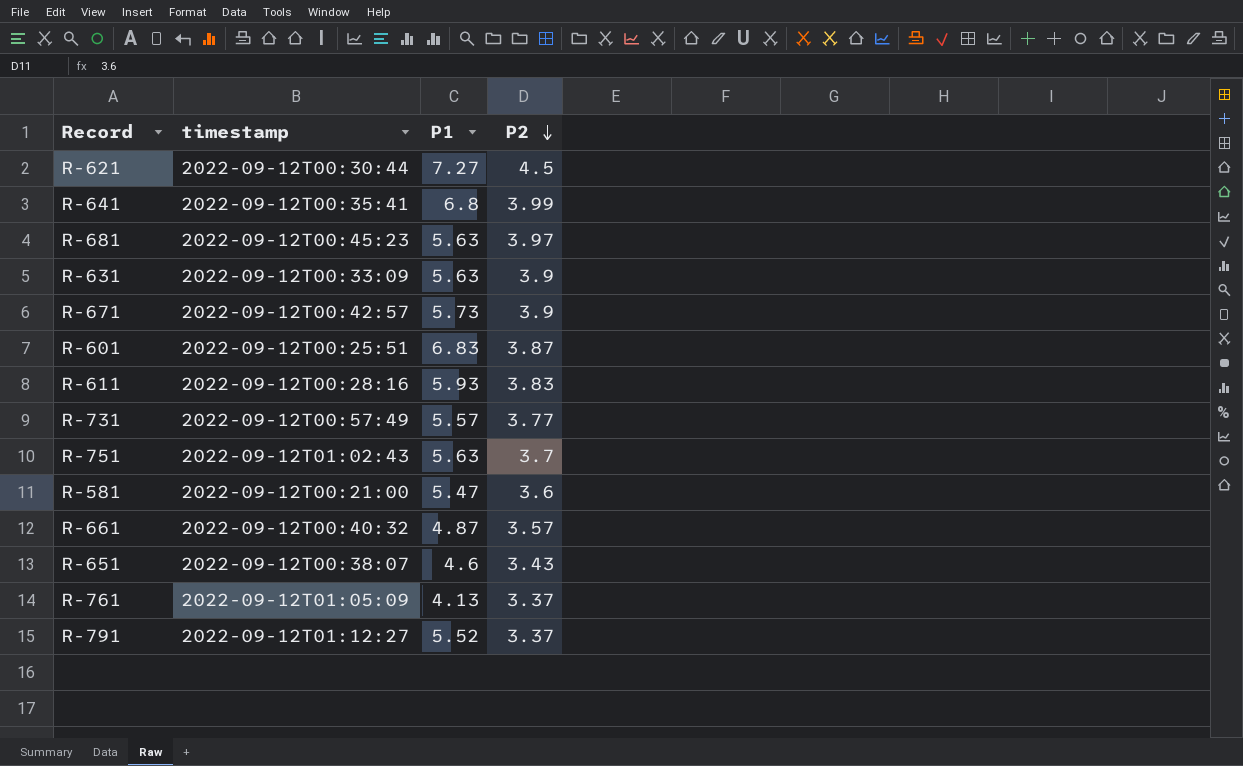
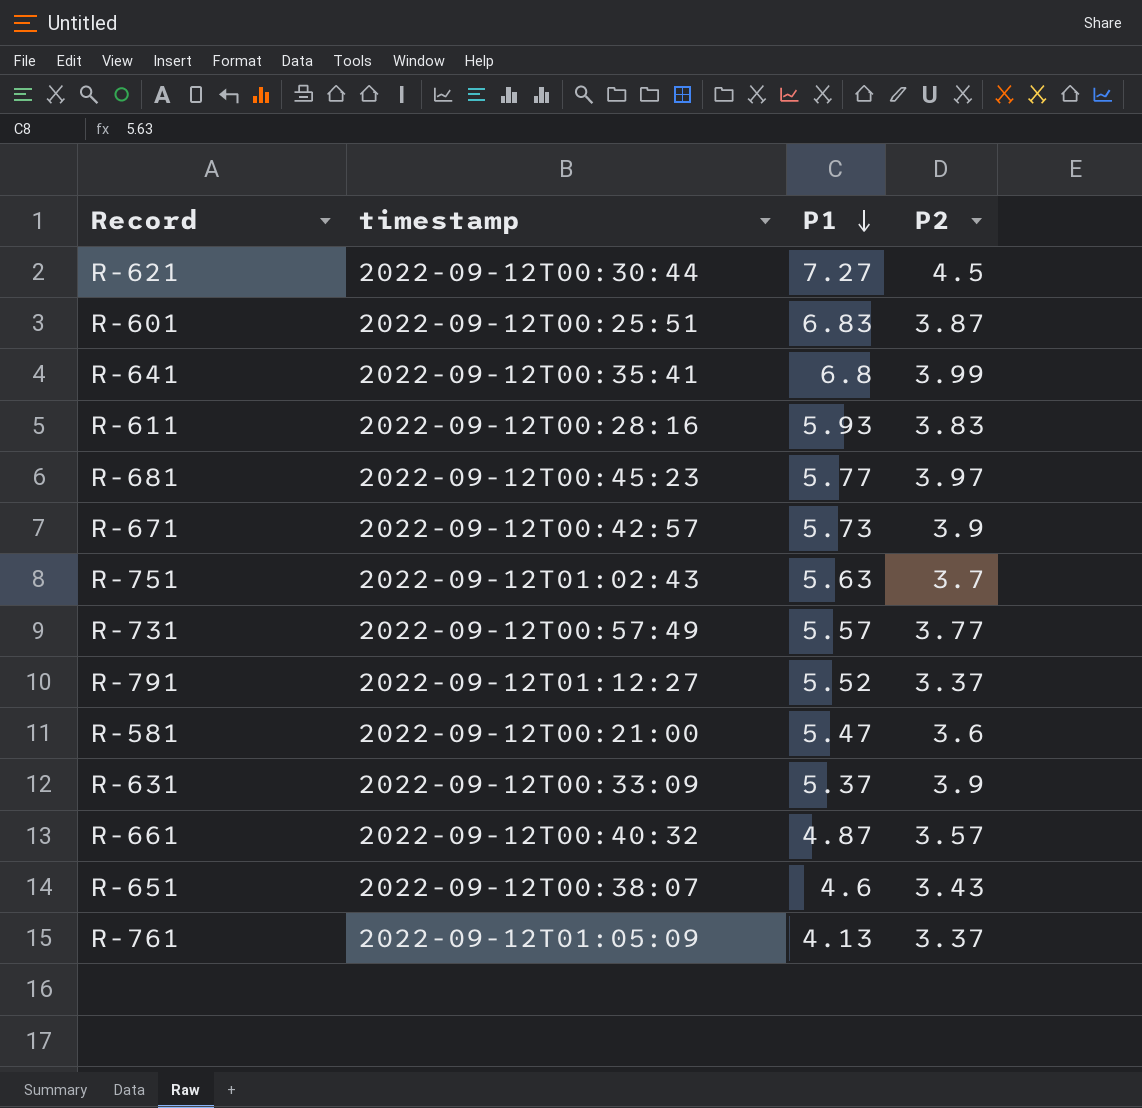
row order: P2 descending -> P1 descending
R-681 | P1: 5.63 -> 5.77
R-631 | P1: 5.63 -> 5.37

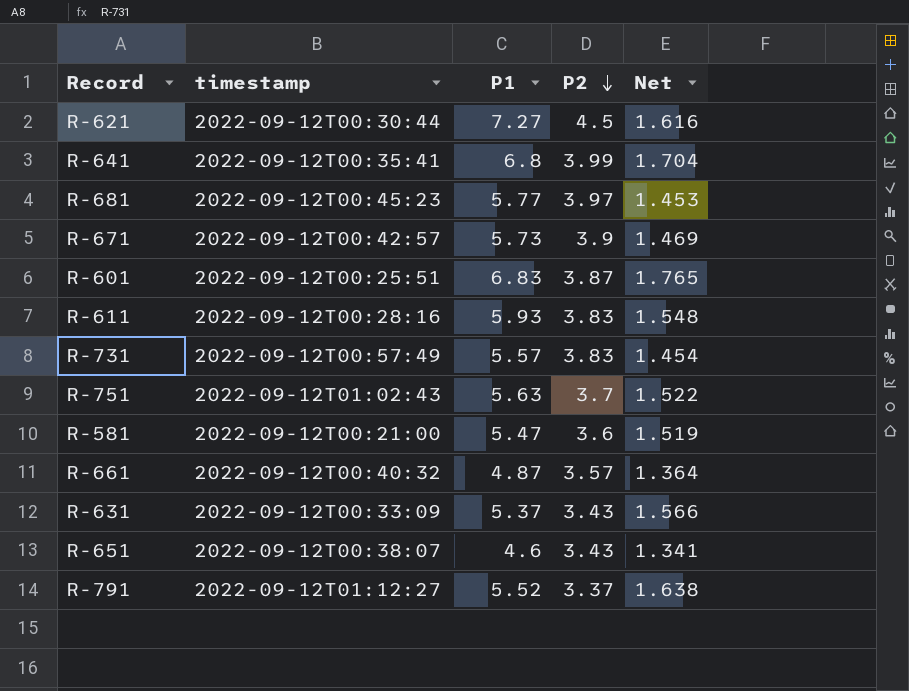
row order: P1 descending -> P2 descending
column Net | formula: none -> [P1] / [P2]
row R-761: 2022-09-12T01:05:09 | 4.13 | 3.37 -> none
R-731 | P2: 3.77 -> 3.83
R-631 | P2: 3.9 -> 3.43

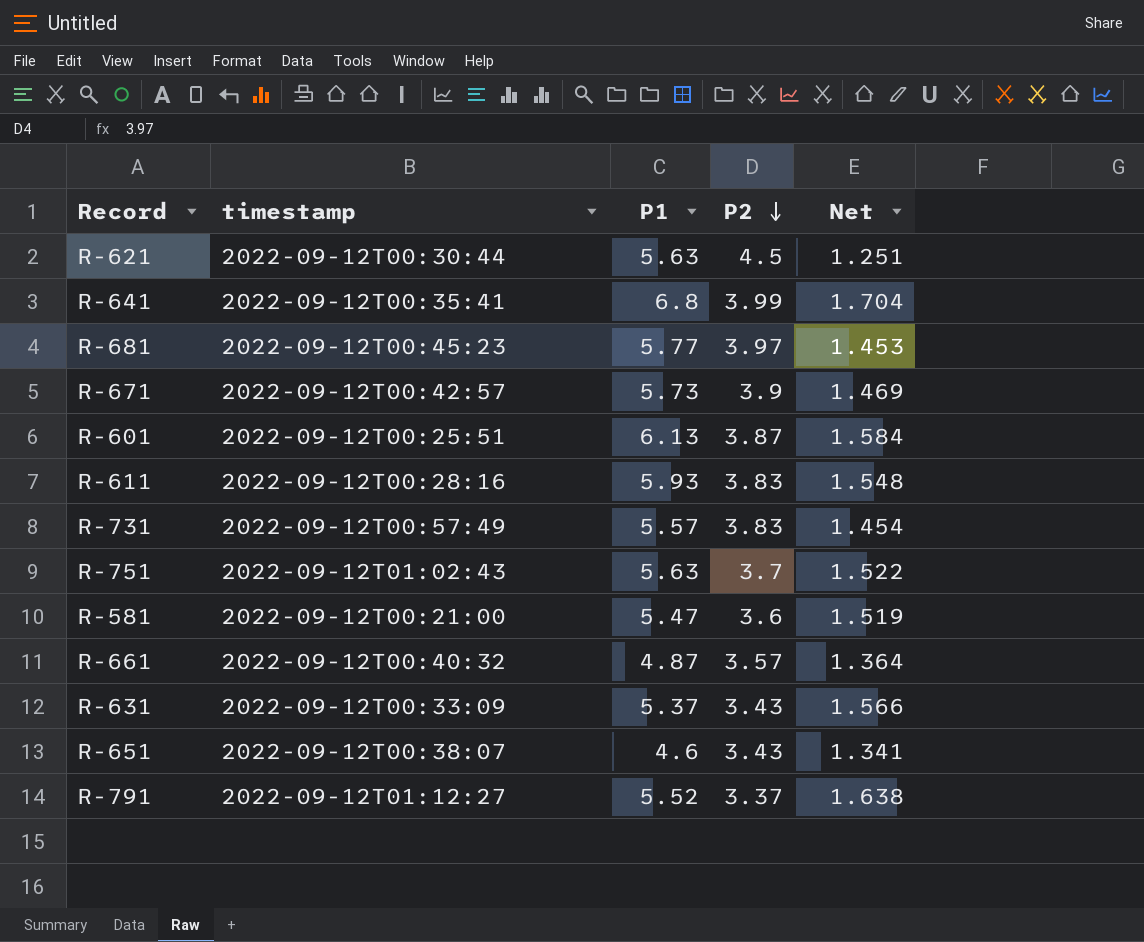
R-621 | P1: 7.27 -> 5.63
R-621 | Net: 1.616 -> 1.251
R-601 | P1: 6.83 -> 6.13
R-601 | Net: 1.765 -> 1.584

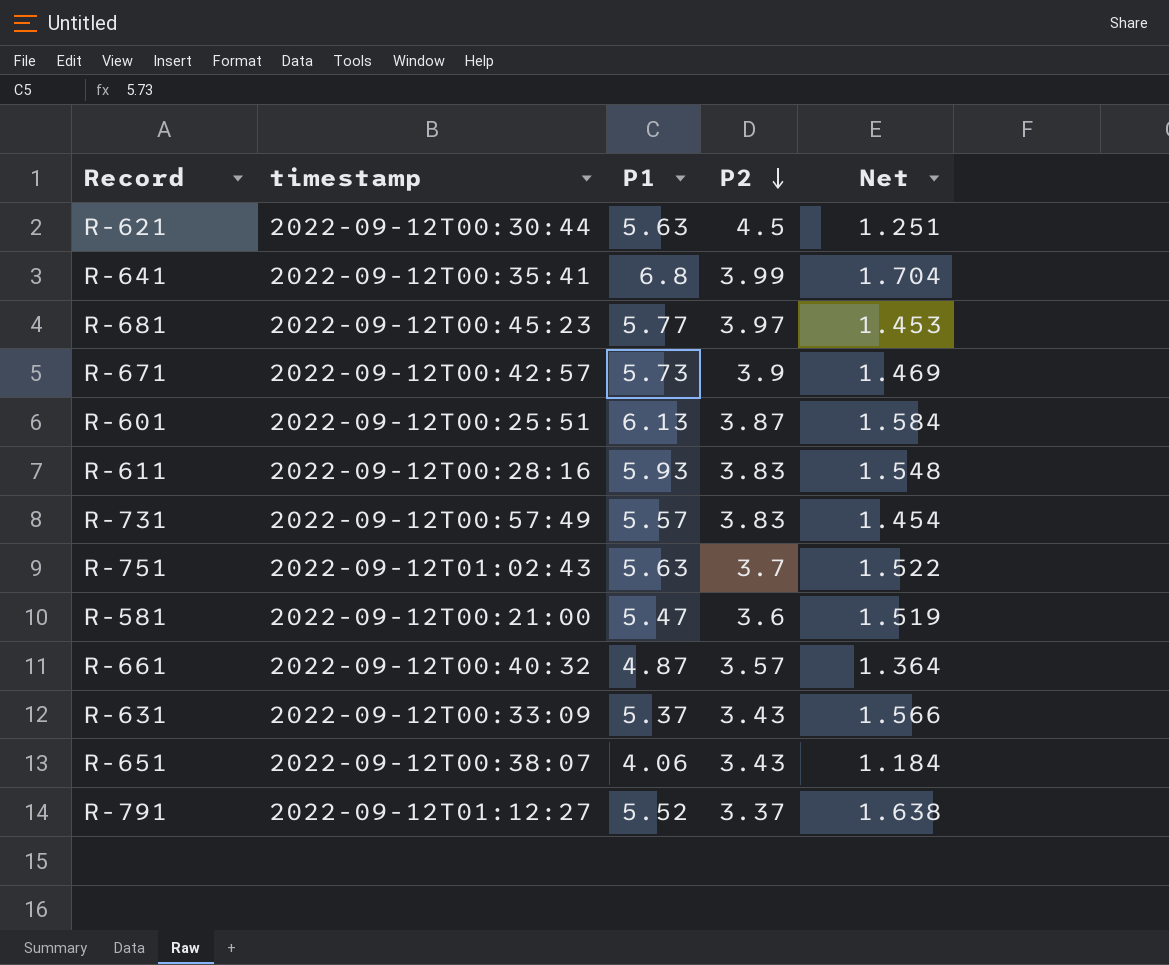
R-651 | P1: 4.6 -> 4.06
R-651 | Net: 1.341 -> 1.184

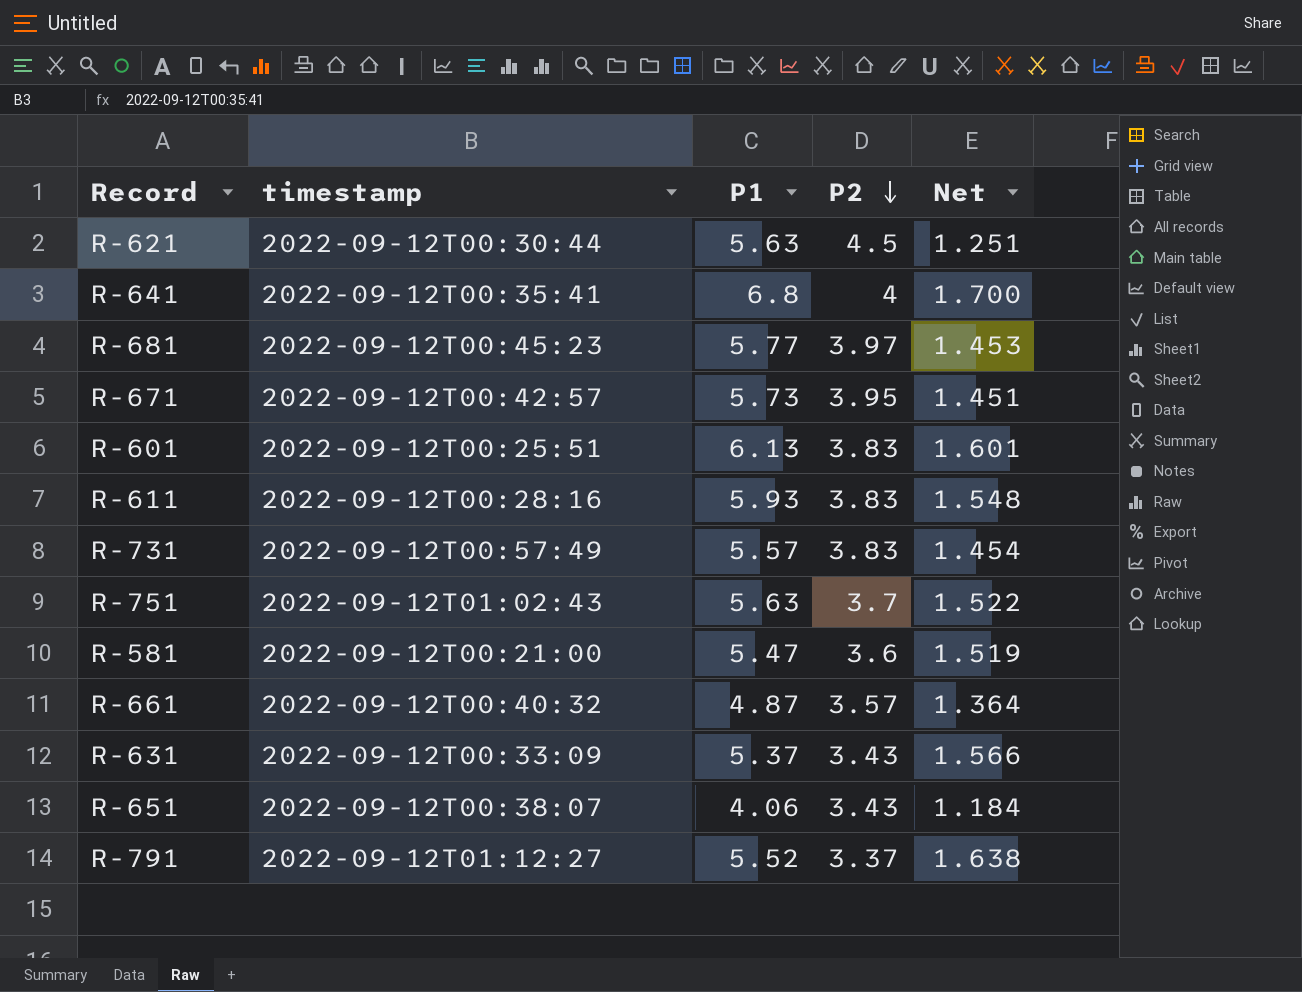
R-641 | P2: 3.99 -> 4
R-641 | Net: 1.704 -> 1.700
R-671 | P2: 3.9 -> 3.95
R-671 | Net: 1.469 -> 1.451
R-601 | P2: 3.87 -> 3.83
R-601 | Net: 1.584 -> 1.601

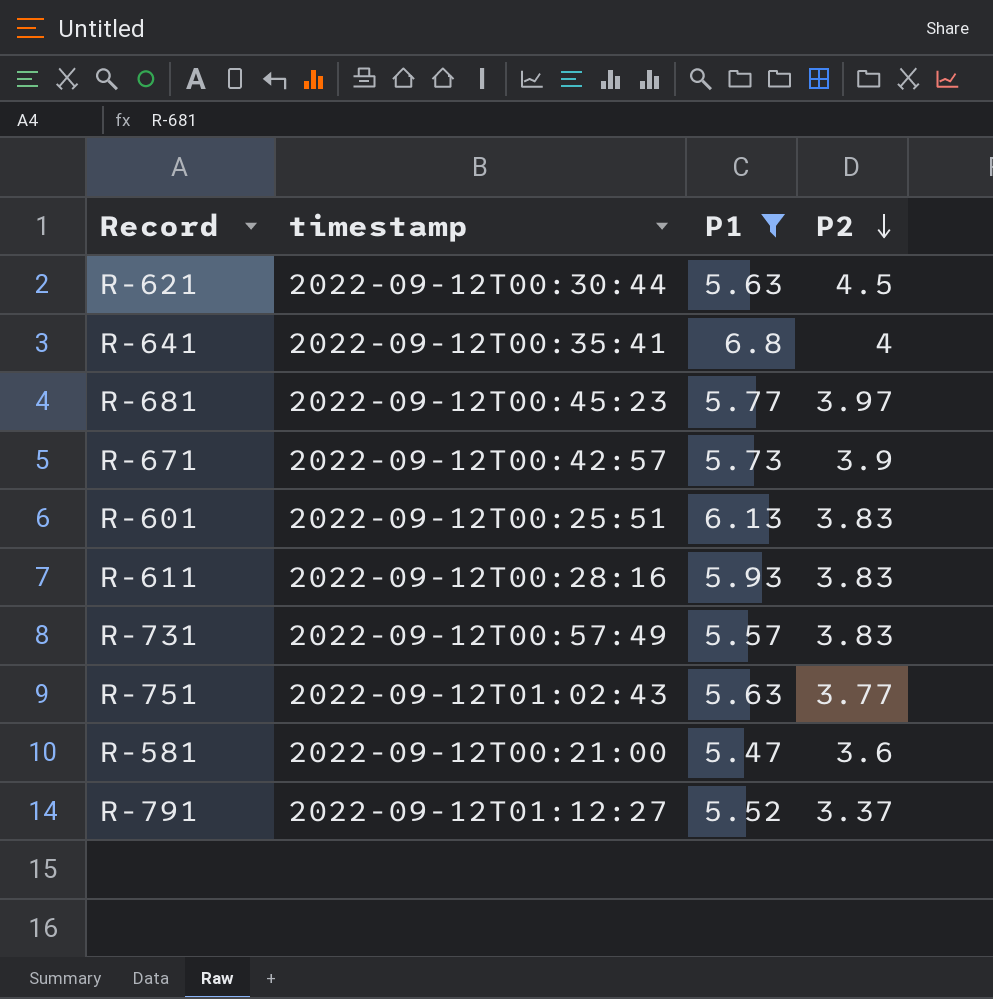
filter: none -> P1 >= 5.47
column Net | formula: [P1] / [P2] -> none
R-671 | P2: 3.95 -> 3.9
R-751 | P2: 3.7 -> 3.77

